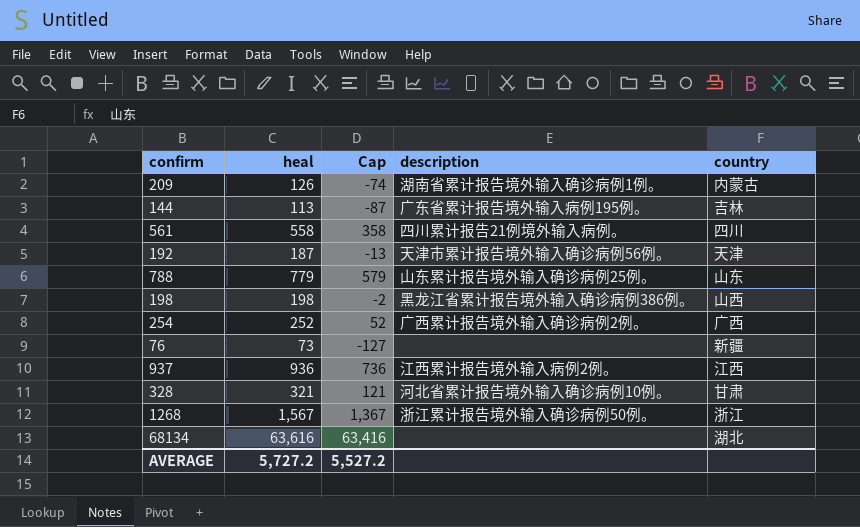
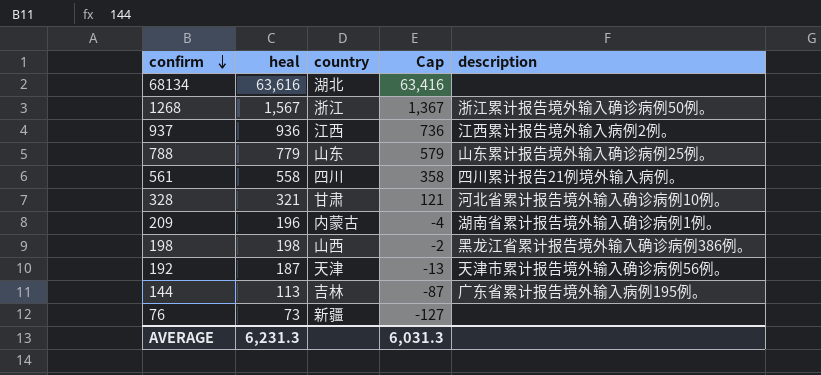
row order: none -> confirm descending
column country | position: 5 -> 3
row 254: 252 | 52 | 广西累计报告境外输入确诊病例2例。 | 广西 -> none
209 | heal: 126 -> 196
209 | Cap: -74 -> -4
AVERAGE | heal: 5,727.2 -> 6,231.3
AVERAGE | Cap: 5,527.2 -> 6,031.3

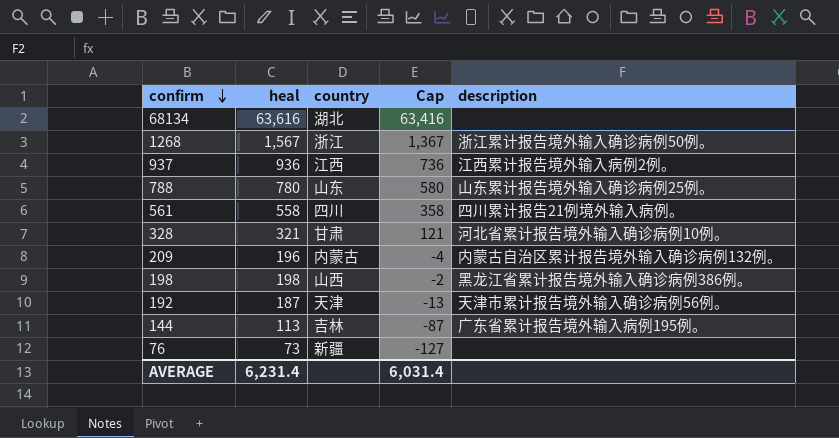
788 | heal: 779 -> 780
788 | Cap: 579 -> 580
209 | description: 湖南省累计报告境外输入确诊病例1例。 -> 内蒙古自治区累计报告境外输入确诊病例132例。
AVERAGE | heal: 6,231.3 -> 6,231.4
AVERAGE | Cap: 6,031.3 -> 6,031.4

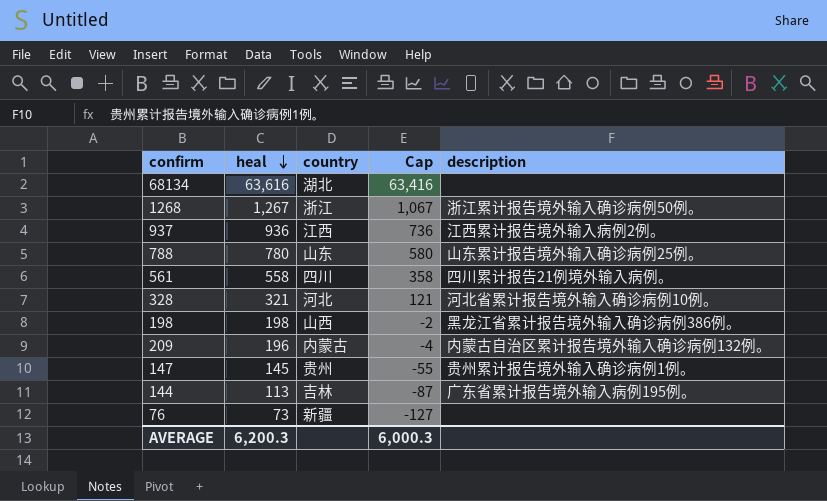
row order: confirm descending -> heal descending
row 192: 187 | 天津 | -13 | 天津市累计报告境外输入确诊病例56例。 -> none
1268 | heal: 1,567 -> 1,267
1268 | Cap: 1,367 -> 1,067
328 | country: 甘肃 -> 河北
row 147: none -> 145 | 贵州 | -55 | 贵州累计报告境外输入确诊病例1例。
AVERAGE | heal: 6,231.4 -> 6,200.3
AVERAGE | Cap: 6,031.4 -> 6,000.3

